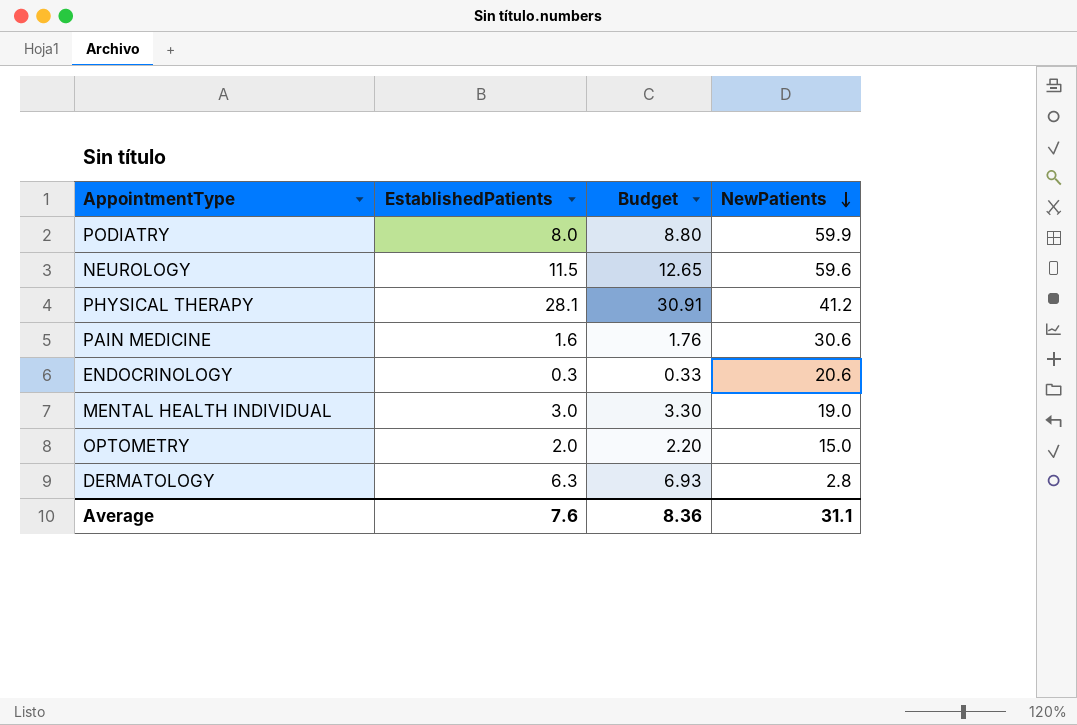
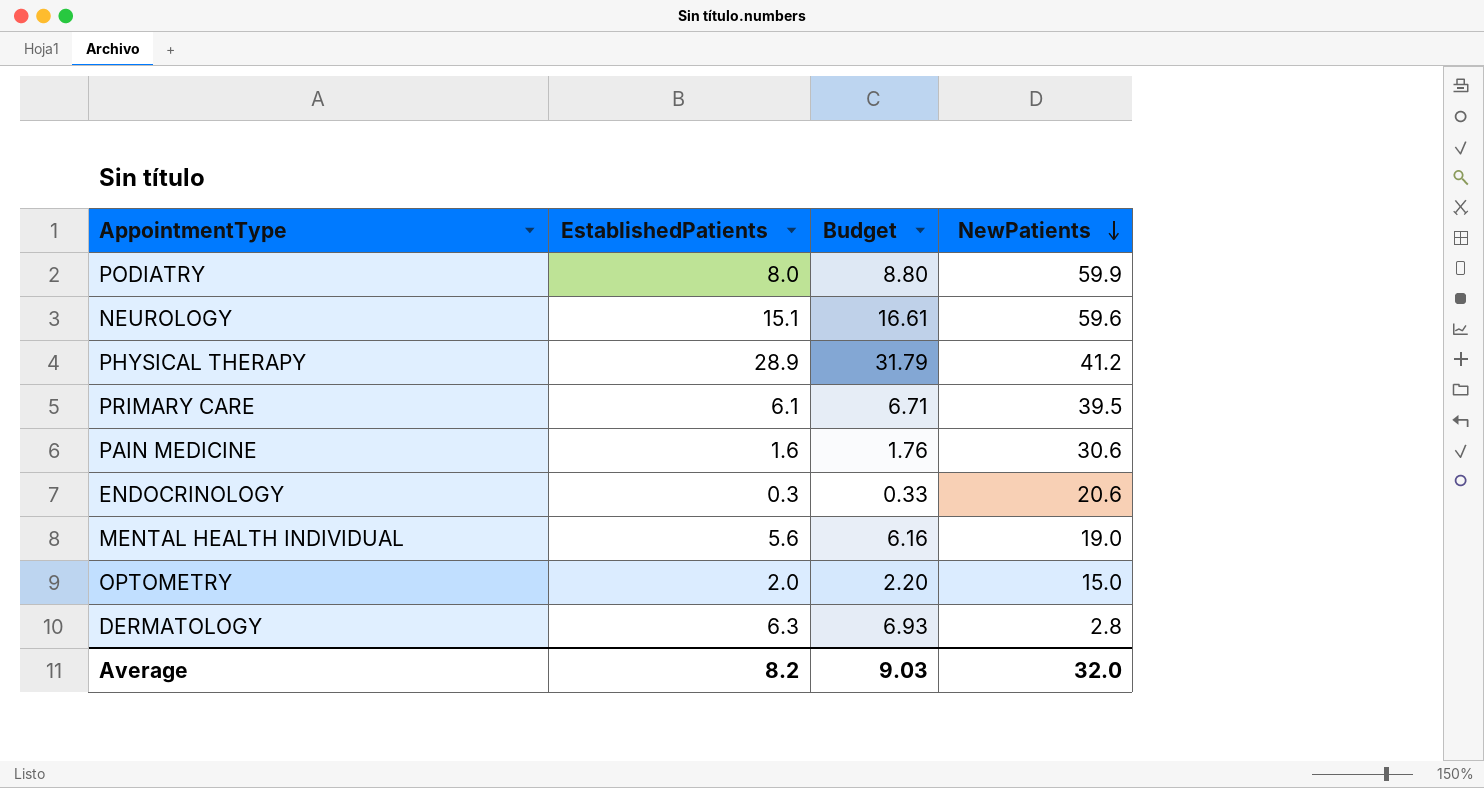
NEUROLOGY | EstablishedPatients: 11.5 -> 15.1
NEUROLOGY | Budget: 12.65 -> 16.61
PHYSICAL THERAPY | EstablishedPatients: 28.1 -> 28.9
PHYSICAL THERAPY | Budget: 30.91 -> 31.79
row PRIMARY CARE: none -> 6.1 | 6.71 | 39.5
MENTAL HEALTH INDIVIDUAL | EstablishedPatients: 3.0 -> 5.6
MENTAL HEALTH INDIVIDUAL | Budget: 3.30 -> 6.16
Average | EstablishedPatients: 7.6 -> 8.2
Average | Budget: 8.36 -> 9.03
Average | NewPatients: 31.1 -> 32.0

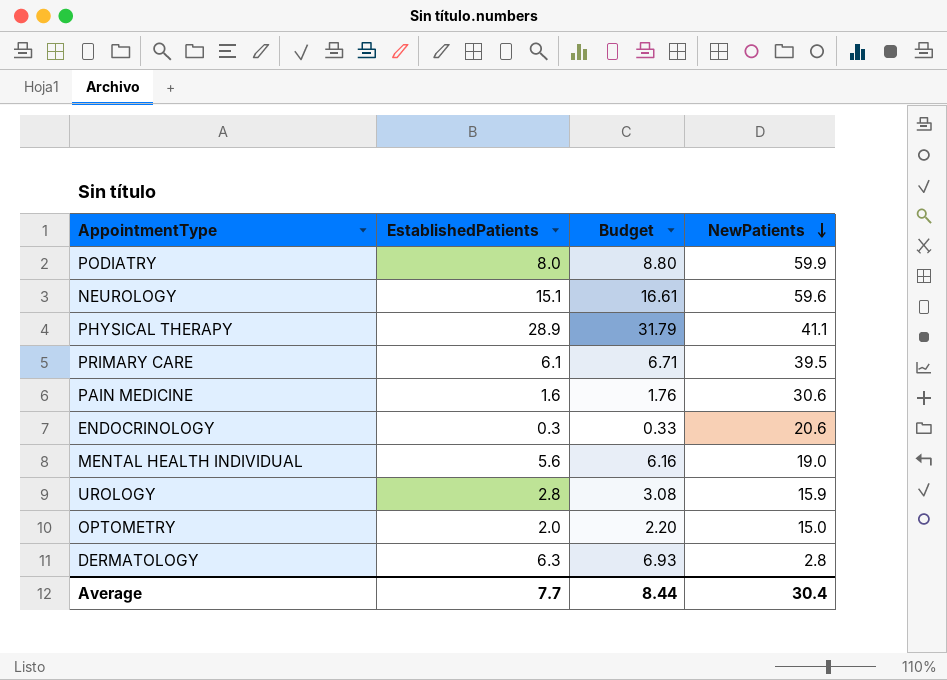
PHYSICAL THERAPY | NewPatients: 41.2 -> 41.1
row UROLOGY: none -> 2.8 | 3.08 | 15.9
Average | EstablishedPatients: 8.2 -> 7.7
Average | Budget: 9.03 -> 8.44
Average | NewPatients: 32.0 -> 30.4

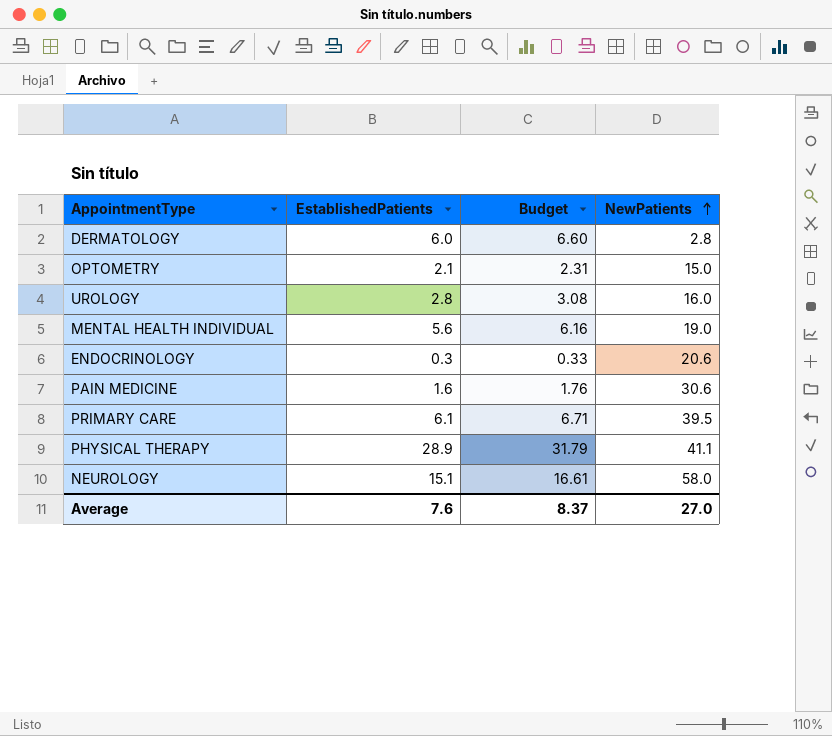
row order: NewPatients descending -> NewPatients ascending
row PODIATRY: 8.0 | 8.80 | 59.9 -> none
DERMATOLOGY | EstablishedPatients: 6.3 -> 6.0
DERMATOLOGY | Budget: 6.93 -> 6.60
OPTOMETRY | EstablishedPatients: 2.0 -> 2.1
OPTOMETRY | Budget: 2.20 -> 2.31
UROLOGY | NewPatients: 15.9 -> 16.0
NEUROLOGY | NewPatients: 59.6 -> 58.0
Average | EstablishedPatients: 7.7 -> 7.6
Average | Budget: 8.44 -> 8.37
Average | NewPatients: 30.4 -> 27.0

